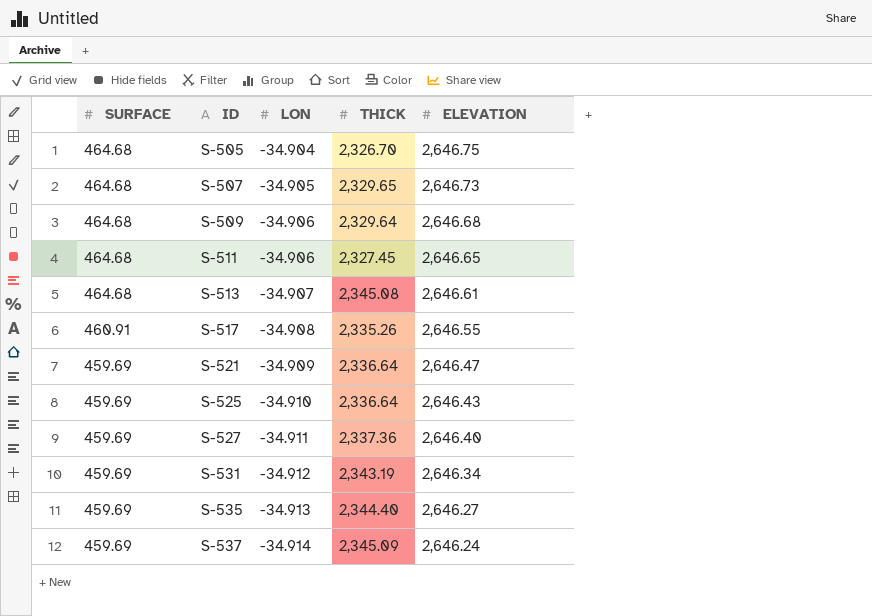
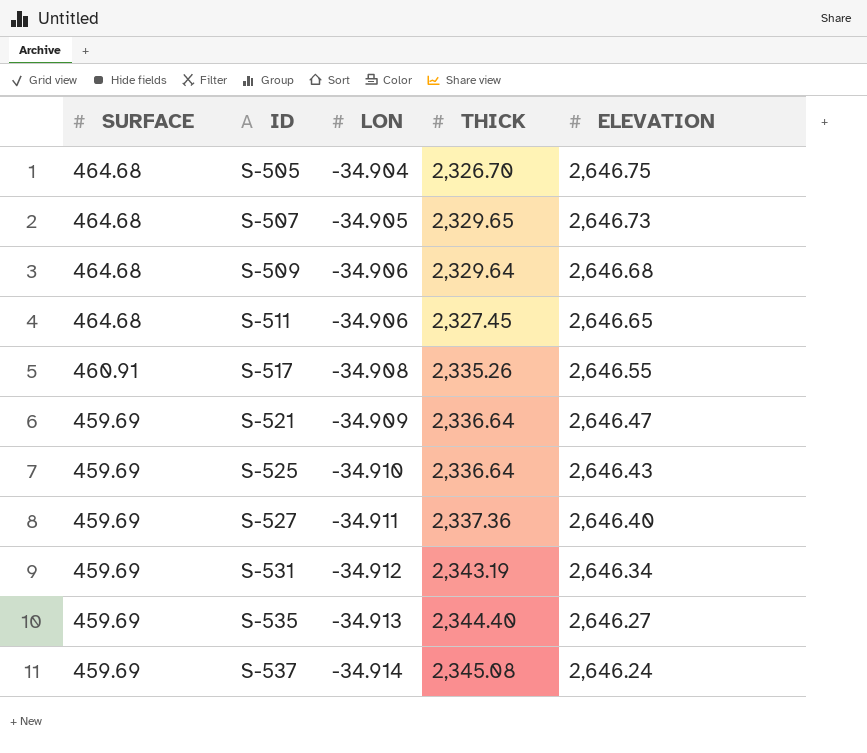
row S-513: 464.68 | -34.907 | 2,345.08 | 2,646.61 -> none
S-537 | THICK: 2,345.09 -> 2,345.08

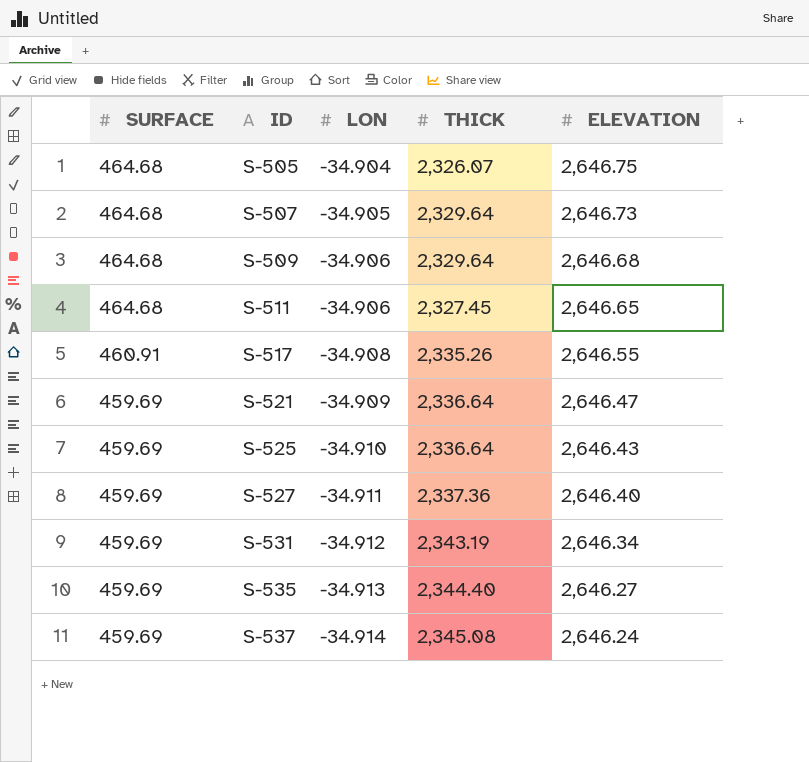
S-505 | THICK: 2,326.70 -> 2,326.07
S-507 | THICK: 2,329.65 -> 2,329.64

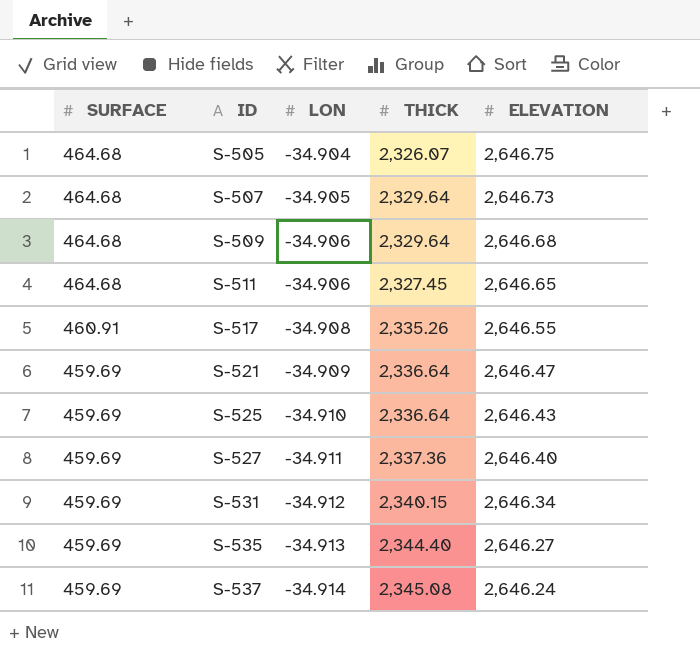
S-531 | THICK: 2,343.19 -> 2,340.15

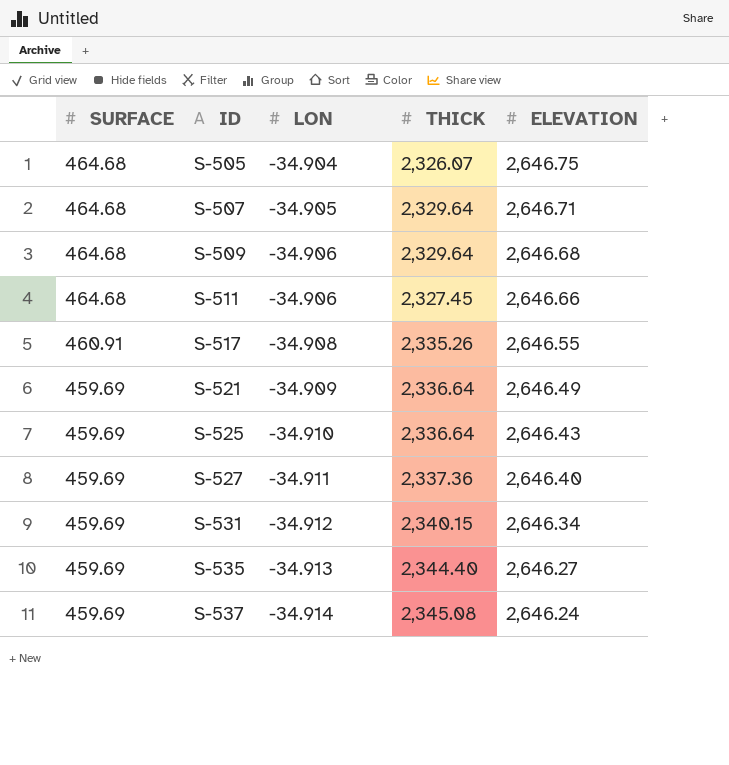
S-507 | ELEVATION: 2,646.73 -> 2,646.71
S-511 | ELEVATION: 2,646.65 -> 2,646.66
S-521 | ELEVATION: 2,646.47 -> 2,646.49

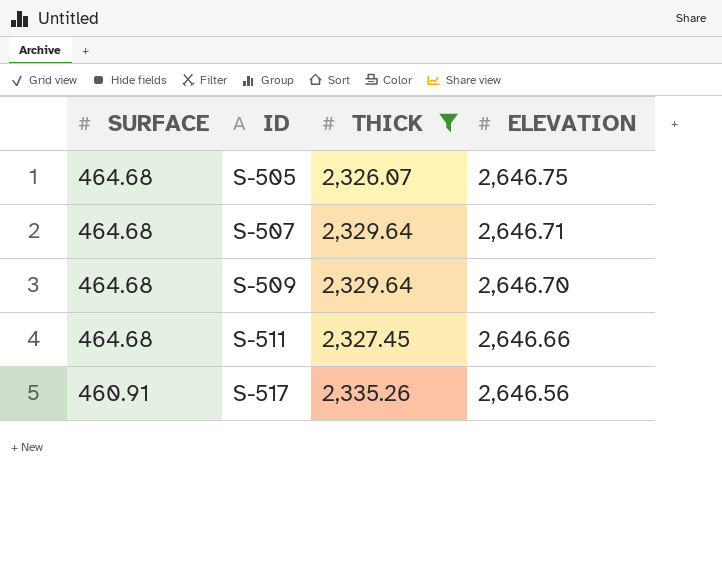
filter: none -> THICK <= 2,335.26
column LON | position: 3 -> none
S-509 | ELEVATION: 2,646.68 -> 2,646.70
S-517 | ELEVATION: 2,646.55 -> 2,646.56

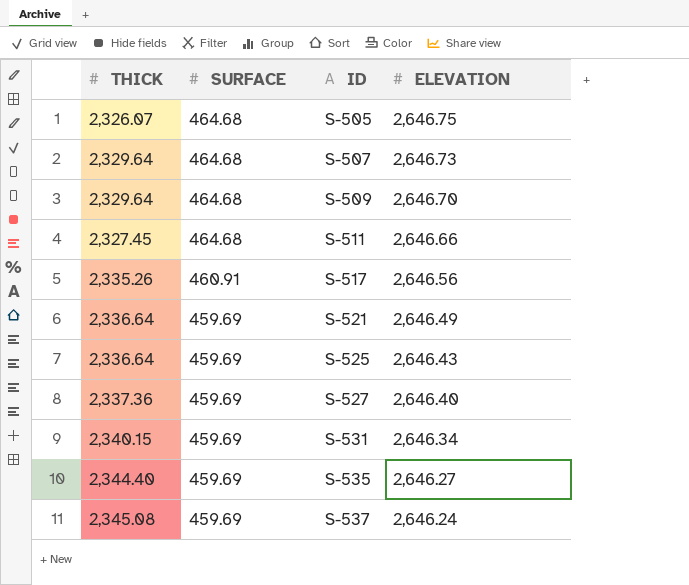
filter: THICK <= 2,335.26 -> none
column THICK | position: 3 -> 1
S-507 | ELEVATION: 2,646.71 -> 2,646.73

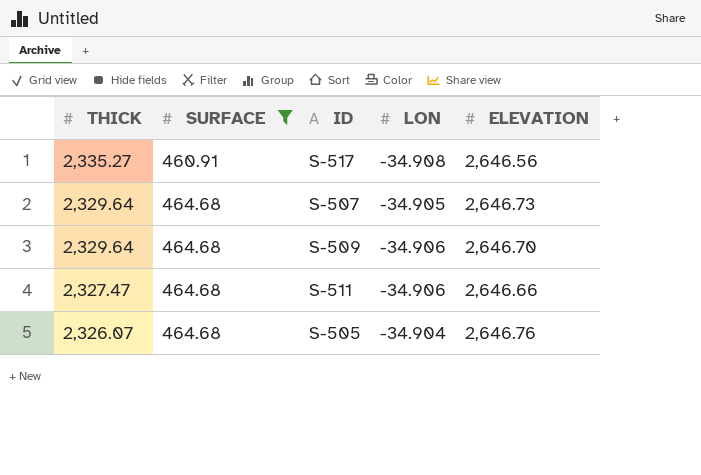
filter: none -> SURFACE != 459.69
row order: SURFACE descending -> THICK descending
column LON | position: none -> 4
S-517 | THICK: 2,335.26 -> 2,335.27
S-511 | THICK: 2,327.45 -> 2,327.47
S-505 | ELEVATION: 2,646.75 -> 2,646.76

